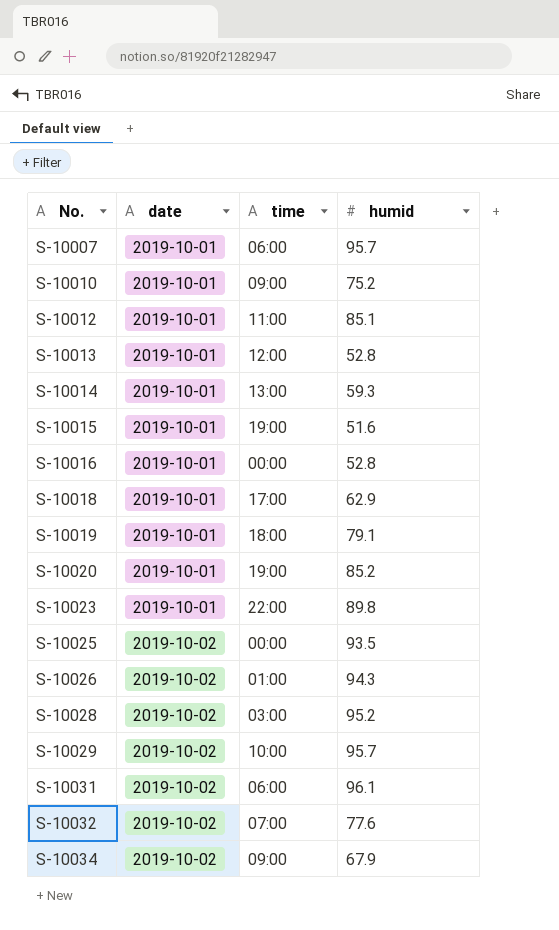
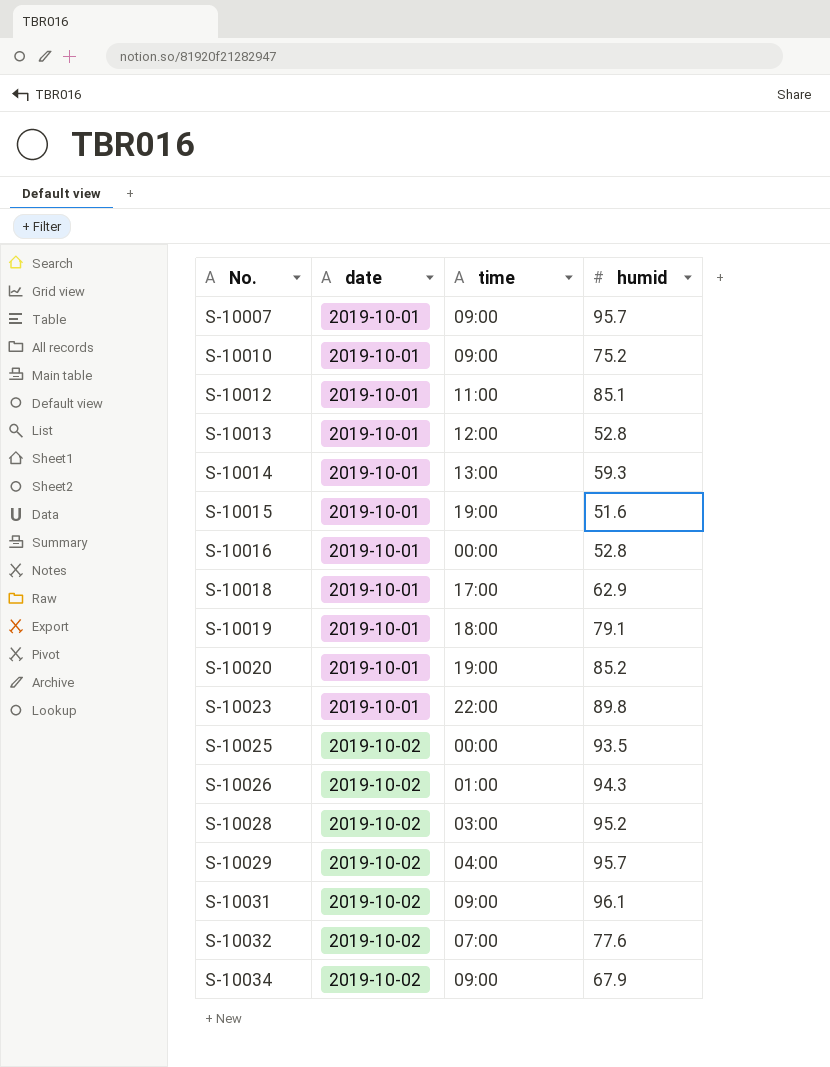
S-10007 | time: 06:00 -> 09:00
S-10029 | time: 10:00 -> 04:00
S-10031 | time: 06:00 -> 09:00

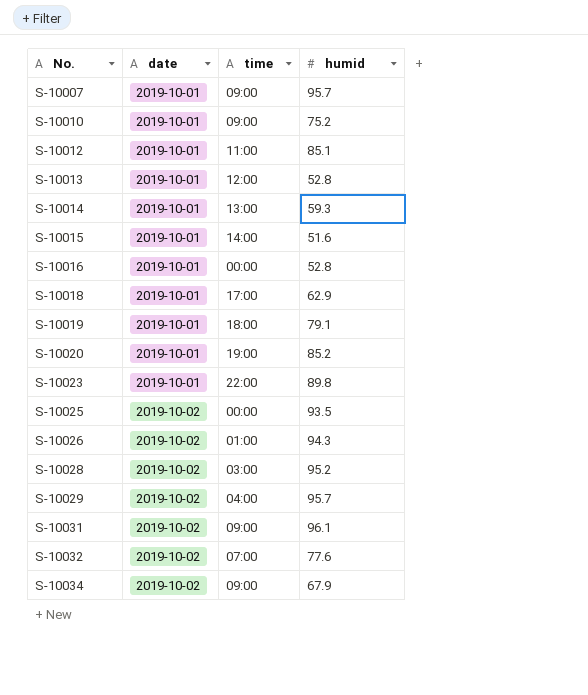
S-10015 | time: 19:00 -> 14:00

